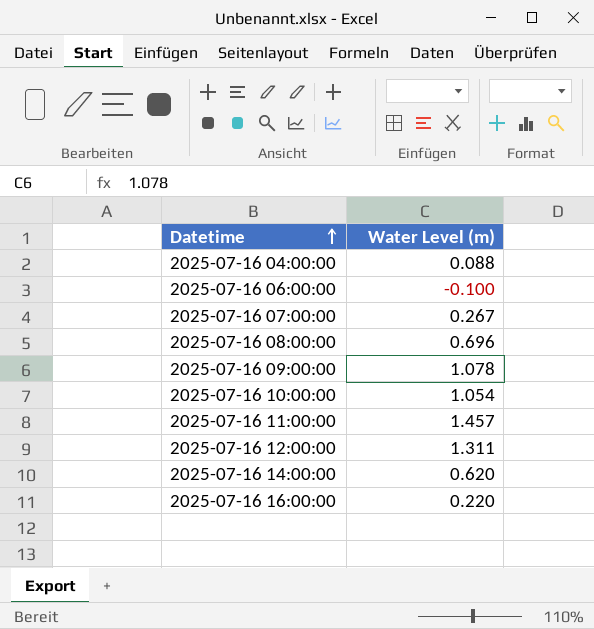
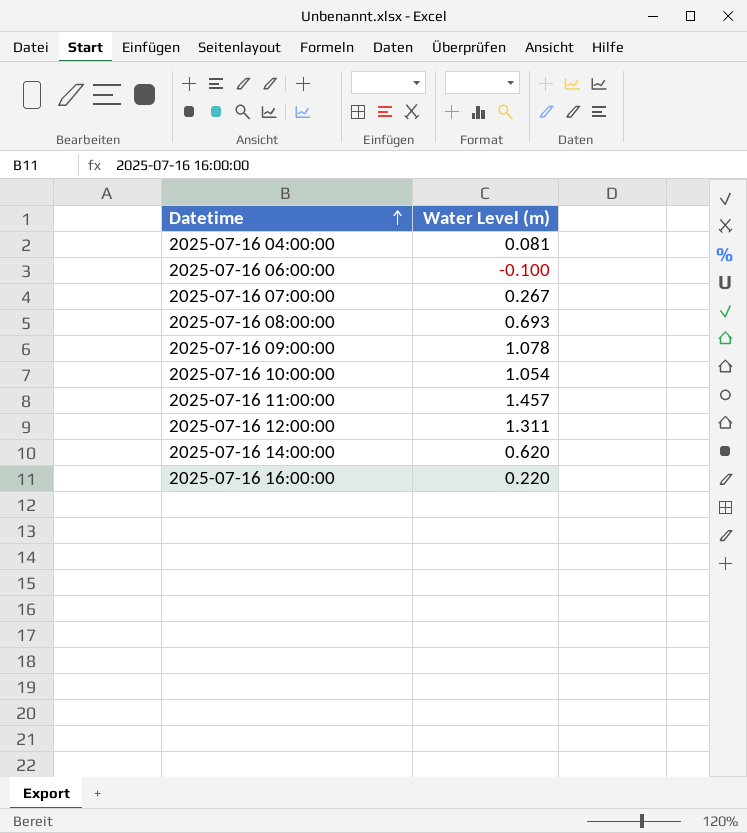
2025-07-16 04:00:00 | Water Level (m): 0.088 -> 0.081
2025-07-16 08:00:00 | Water Level (m): 0.696 -> 0.693

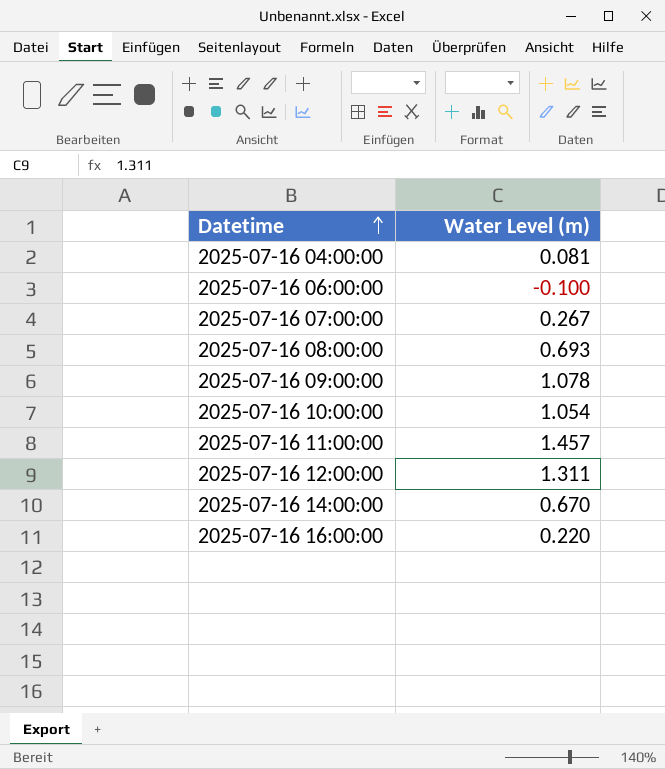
2025-07-16 14:00:00 | Water Level (m): 0.620 -> 0.670

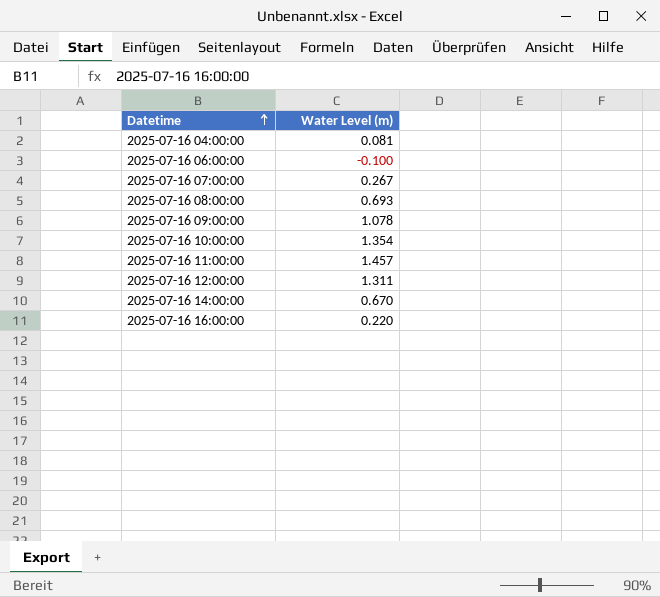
2025-07-16 10:00:00 | Water Level (m): 1.054 -> 1.354

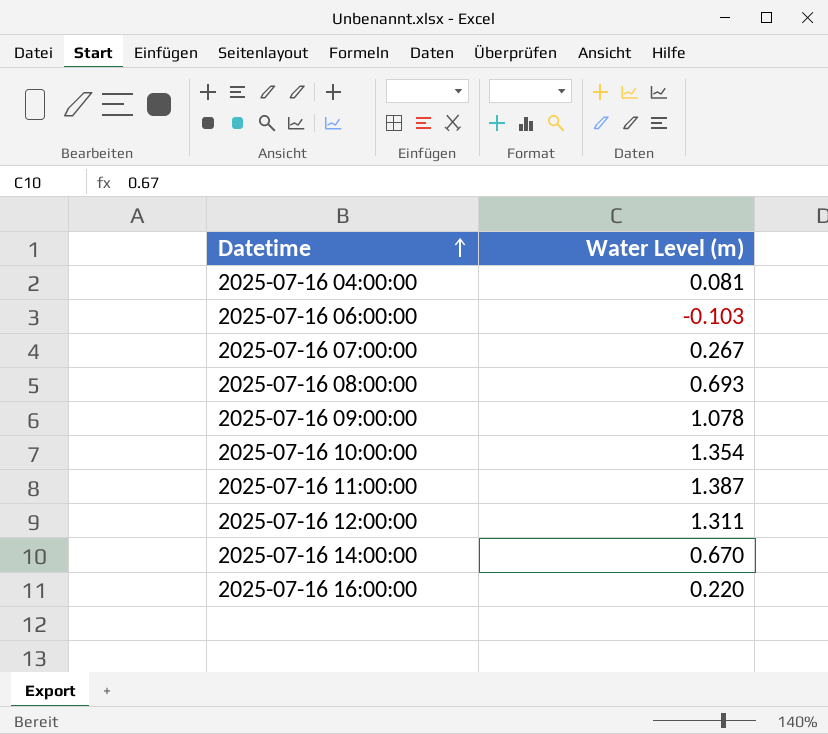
2025-07-16 06:00:00 | Water Level (m): -0.100 -> -0.103
2025-07-16 11:00:00 | Water Level (m): 1.457 -> 1.387

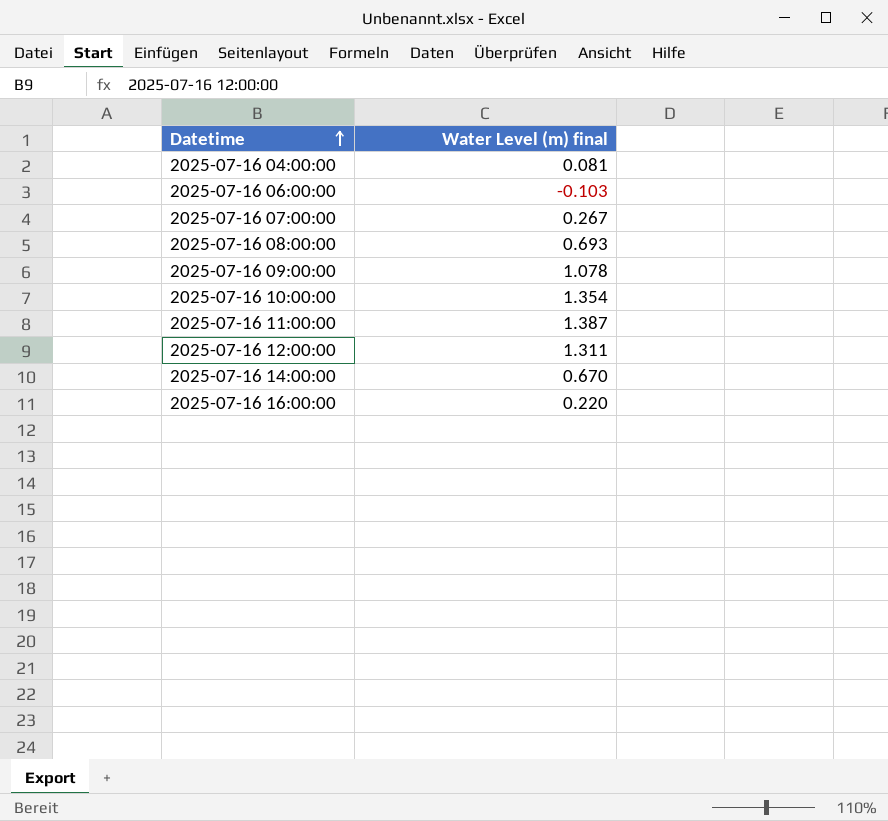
column name: Water Level (m) -> Water Level (m) final

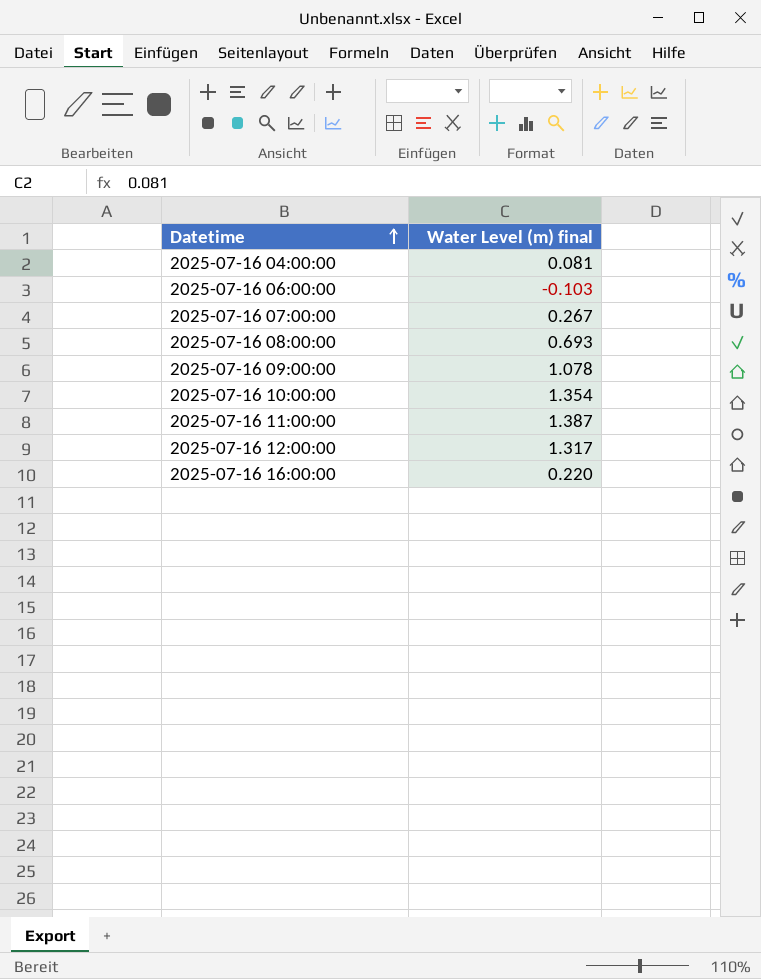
row 2025-07-16 14:00:00: 0.670 -> none
2025-07-16 12:00:00 | Water Level (m) final: 1.311 -> 1.317

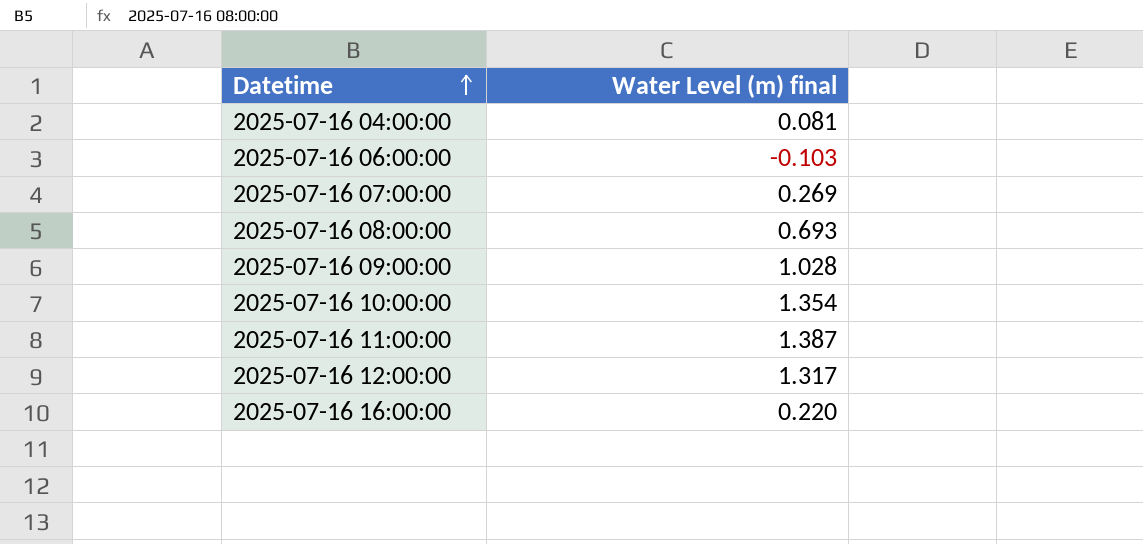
2025-07-16 07:00:00 | Water Level (m) final: 0.267 -> 0.269
2025-07-16 09:00:00 | Water Level (m) final: 1.078 -> 1.028

